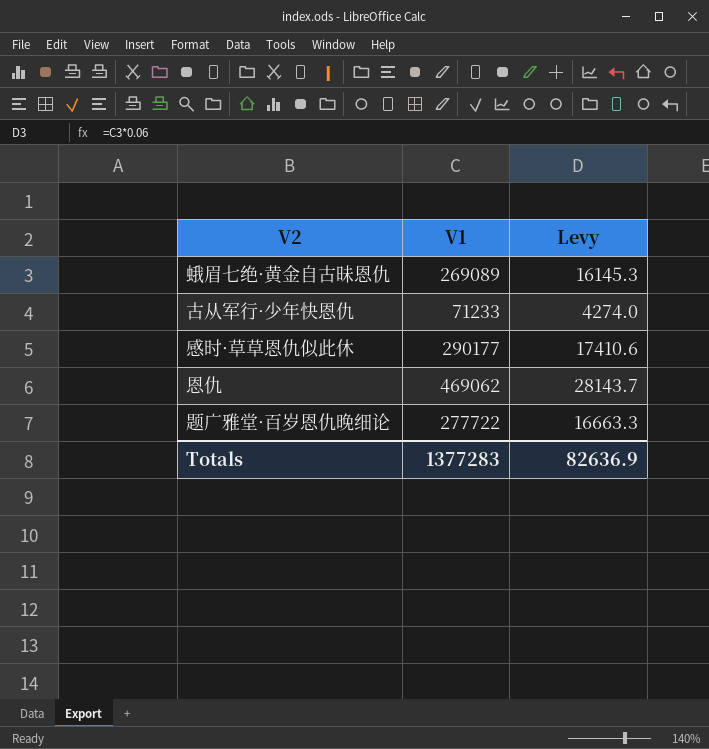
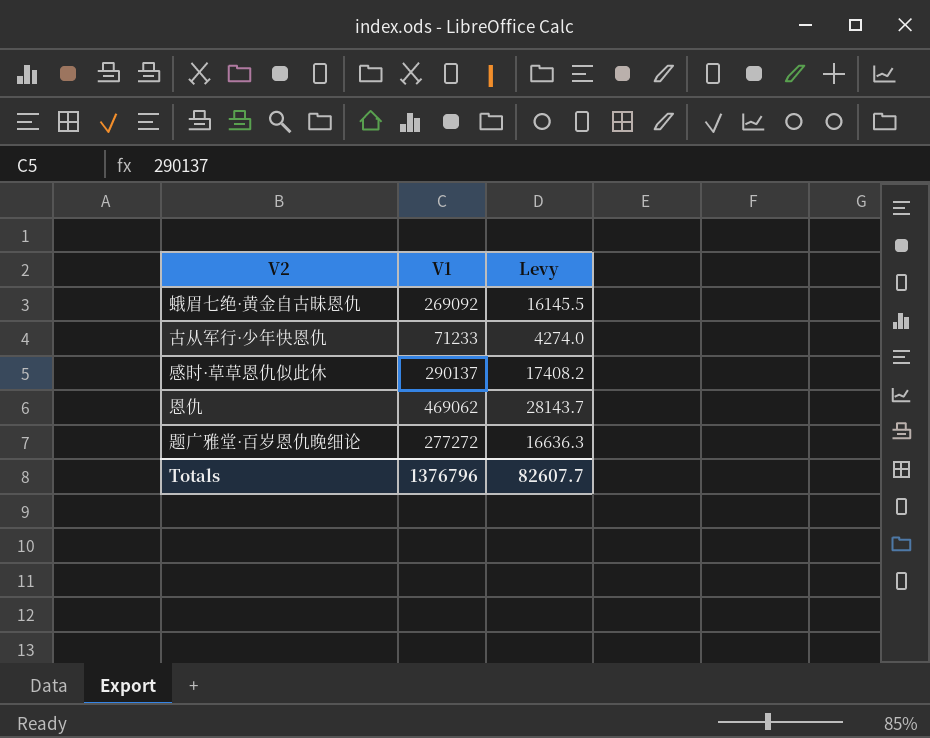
蛾眉七绝·黄金自古昧恩仇 | V1: 269089 -> 269092
蛾眉七绝·黄金自古昧恩仇 | Levy: 16145.3 -> 16145.5
感时·草草恩仇似此休 | V1: 290177 -> 290137
感时·草草恩仇似此休 | Levy: 17410.6 -> 17408.2
题广雅堂·百岁恩仇晚细论 | V1: 277722 -> 277272
题广雅堂·百岁恩仇晚细论 | Levy: 16663.3 -> 16636.3
Totals | V1: 1377283 -> 1376796
Totals | Levy: 82636.9 -> 82607.7

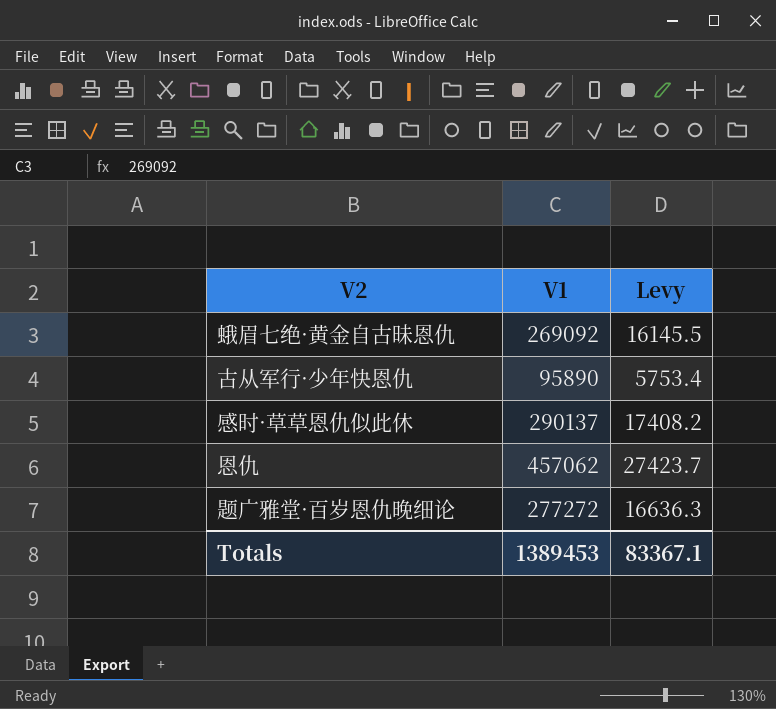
古从军行·少年快恩仇 | V1: 71233 -> 95890
古从军行·少年快恩仇 | Levy: 4274.0 -> 5753.4
恩仇 | V1: 469062 -> 457062
恩仇 | Levy: 28143.7 -> 27423.7
Totals | V1: 1376796 -> 1389453
Totals | Levy: 82607.7 -> 83367.1

